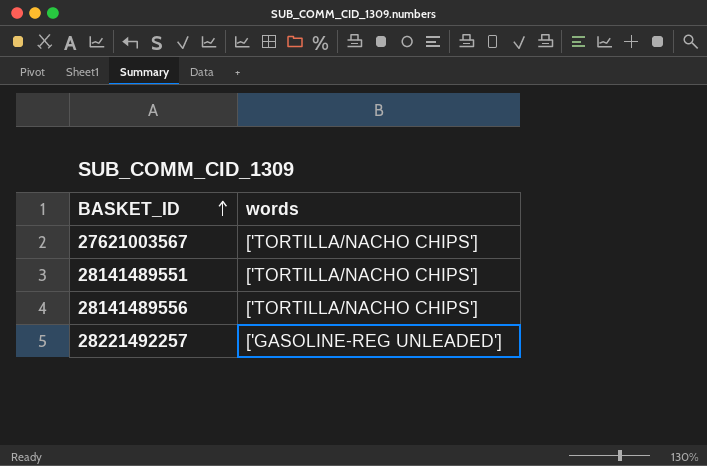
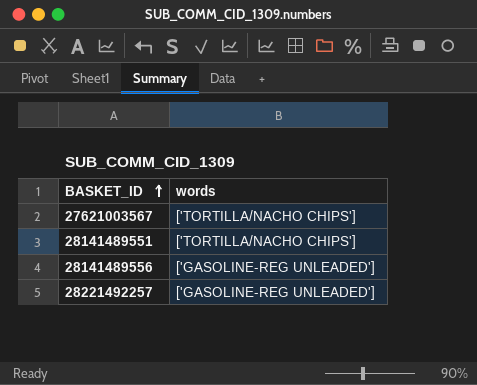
28141489556 | words: ['TORTILLA/NACHO CHIPS'] -> ['GASOLINE-REG UNLEADED']

